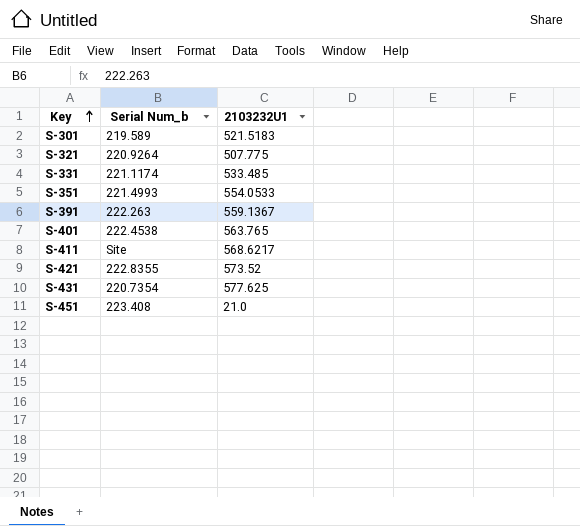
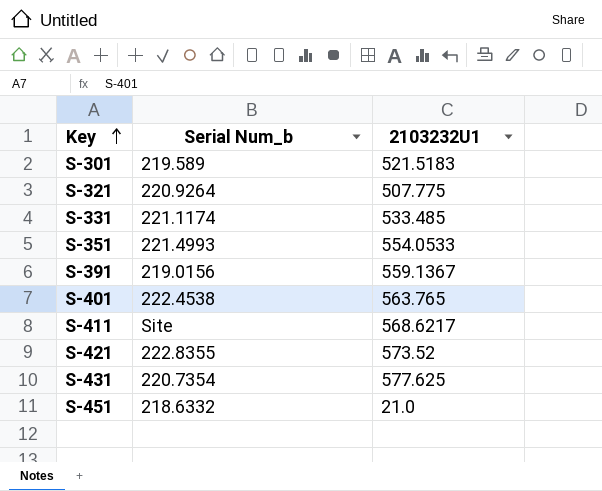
S-391 | Serial Num_b: 222.263 -> 219.0156
S-451 | Serial Num_b: 223.408 -> 218.6332

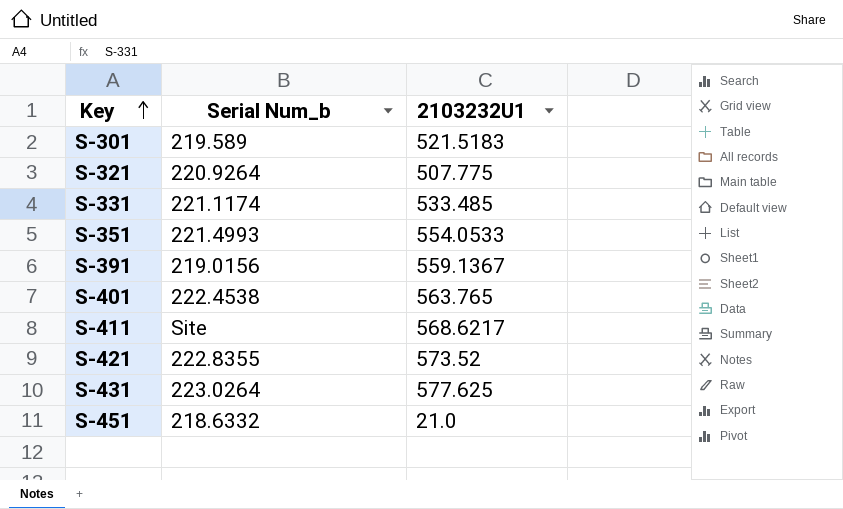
S-431 | Serial Num_b: 220.7354 -> 223.0264

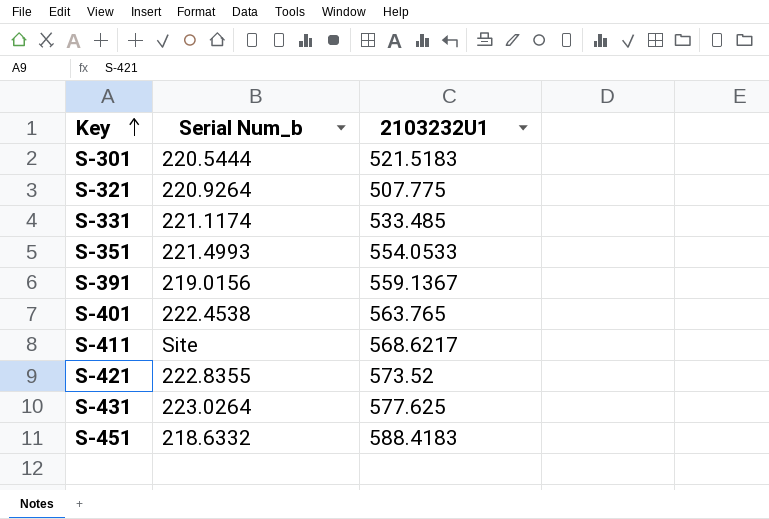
S-301 | Serial Num_b: 219.589 -> 220.5444
S-451 | 2103232U1: 21.0 -> 588.4183

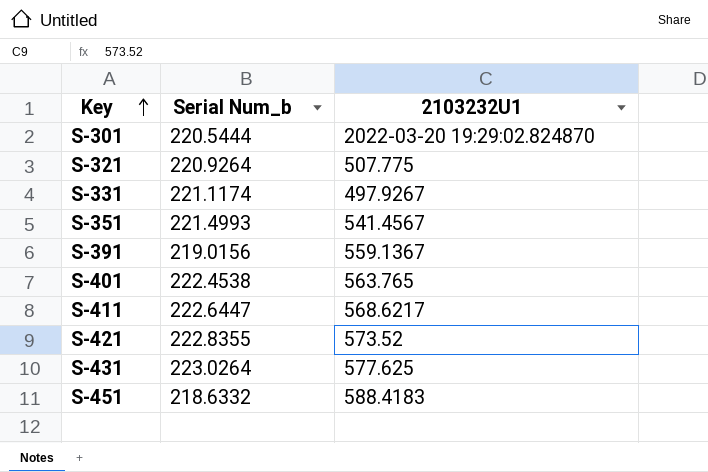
S-301 | 2103232U1: 521.5183 -> 2022-03-20 19:29:02.824870
S-331 | 2103232U1: 533.485 -> 497.9267
S-351 | 2103232U1: 554.0533 -> 541.4567
S-411 | Serial Num_b: Site -> 222.6447

